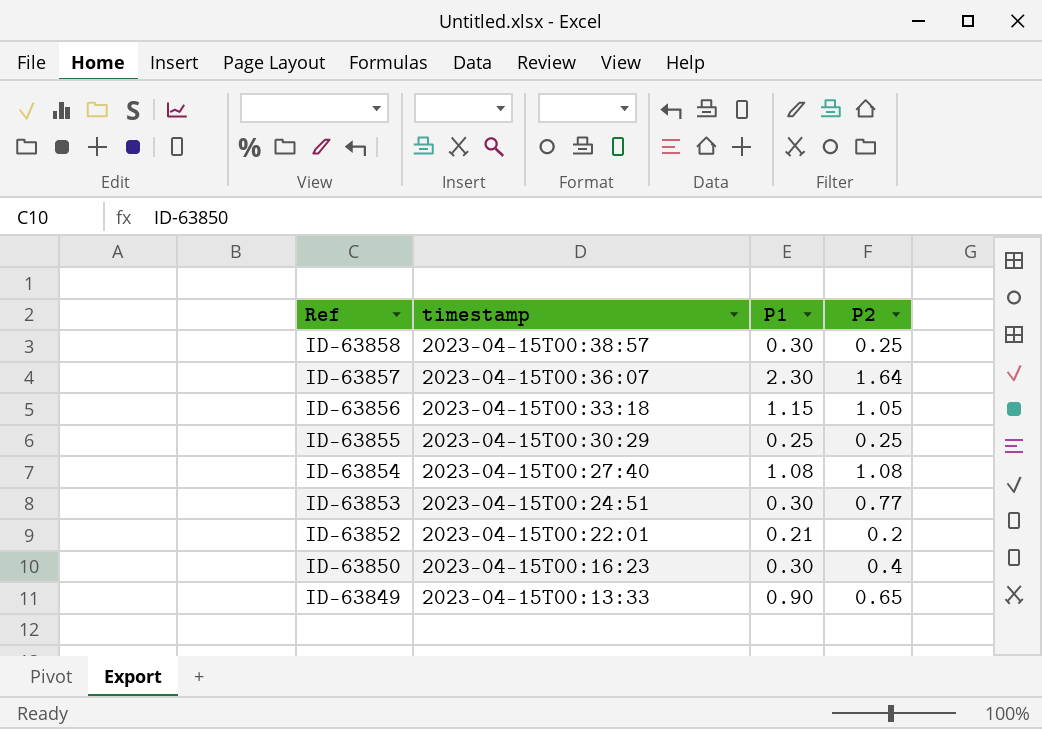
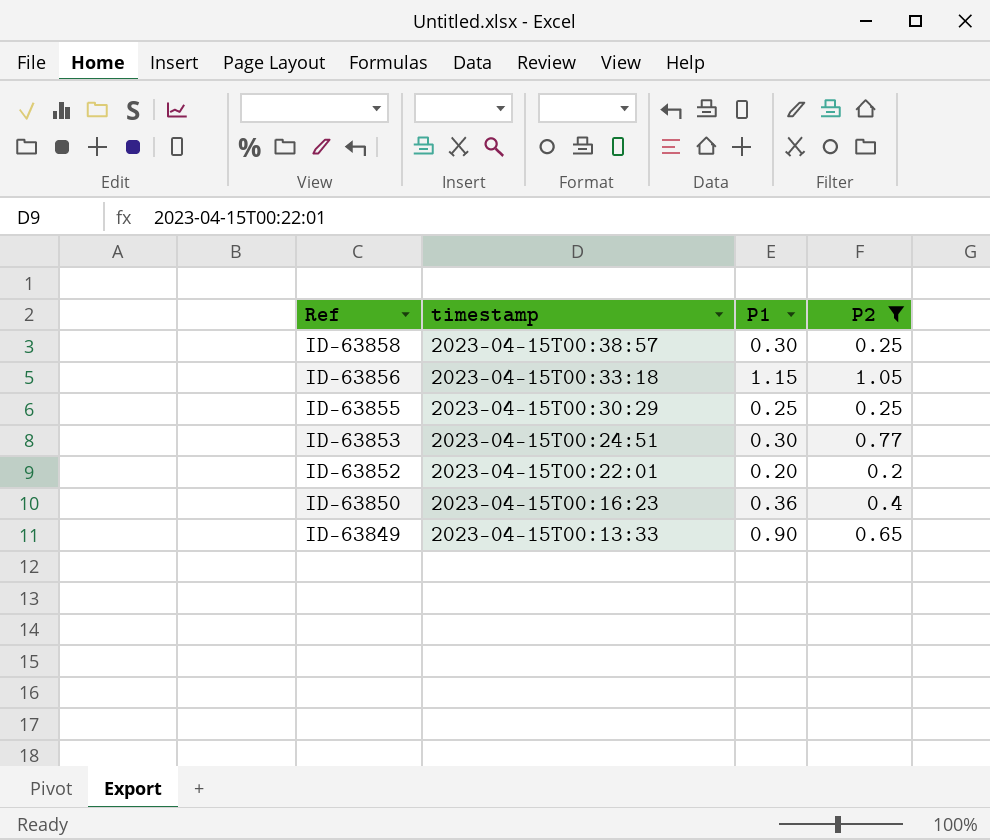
filter: none -> P2 <= 1.05
ID-63852 | P1: 0.21 -> 0.20
ID-63850 | P1: 0.30 -> 0.36

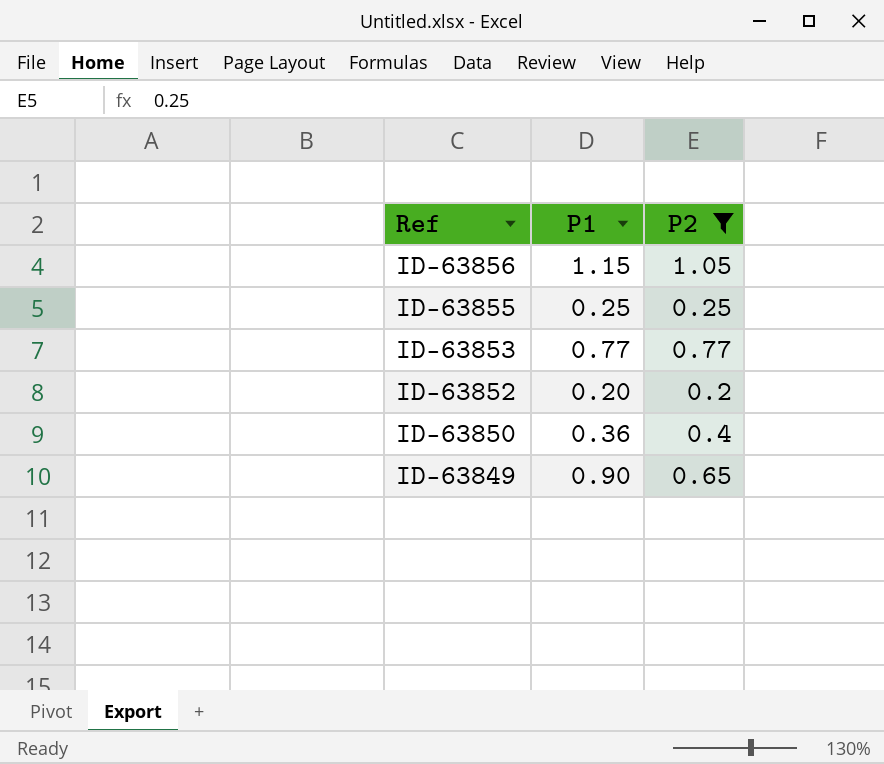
column timestamp | position: 2 -> none
row ID-63858: 2023-04-15T00:38:57 | 0.30 | 0.25 -> none
ID-63853 | P1: 0.30 -> 0.77

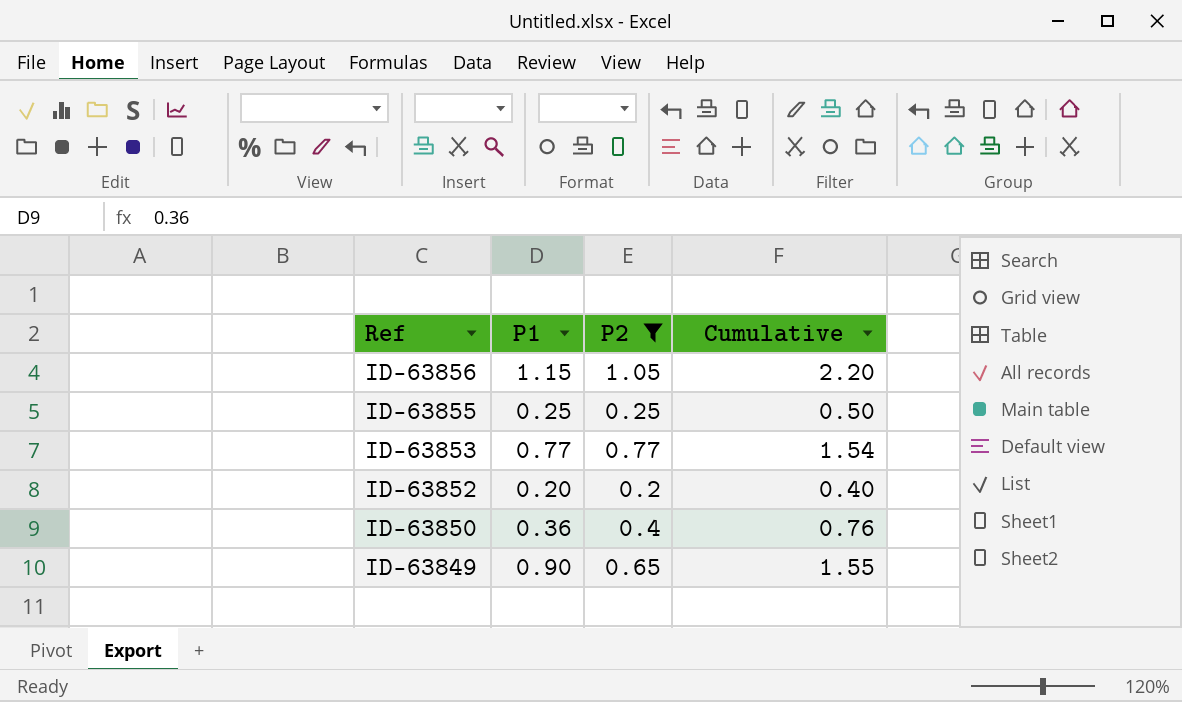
column Cumulative | formula: none -> [P1] + [P2]

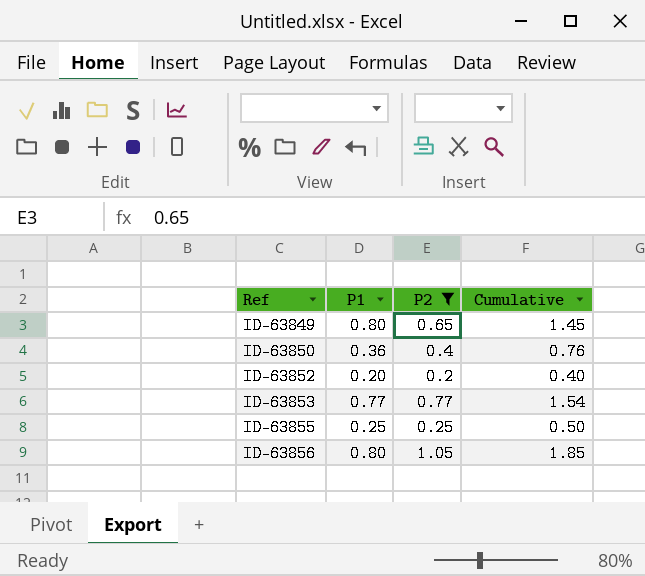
row order: Ref descending -> Ref ascending
ID-63849 | P1: 0.90 -> 0.80
ID-63849 | Cumulative: 1.55 -> 1.45
ID-63856 | P1: 1.15 -> 0.80
ID-63856 | Cumulative: 2.20 -> 1.85

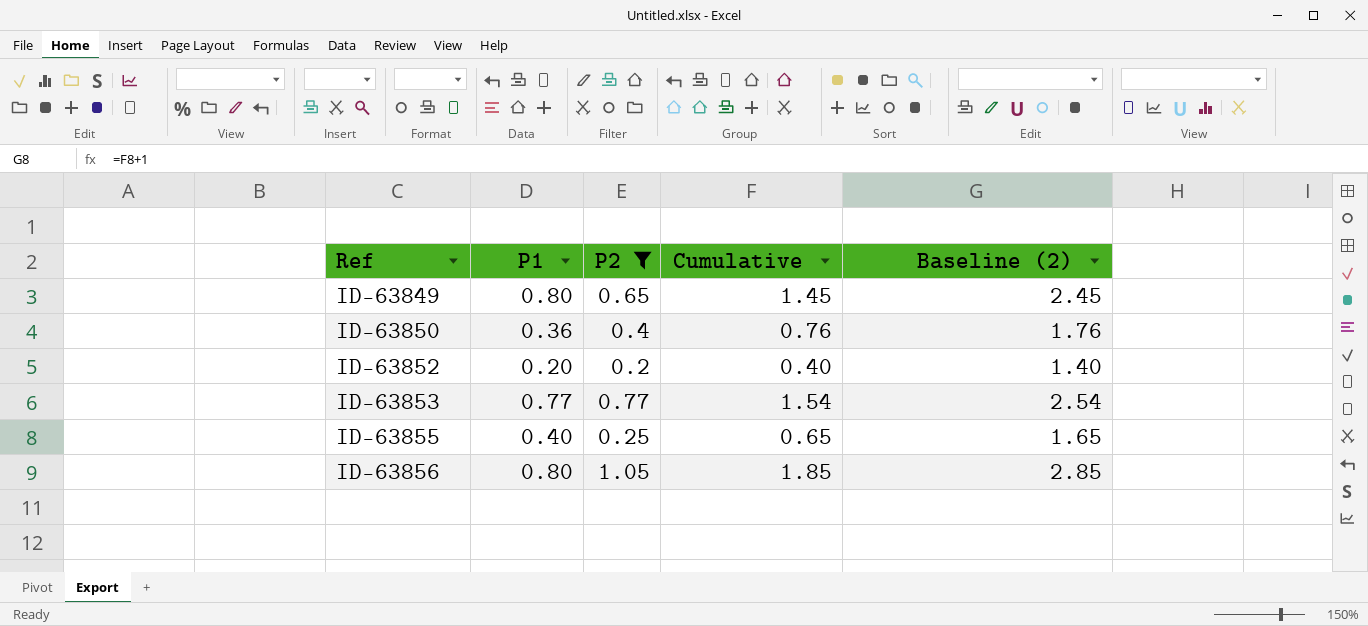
column Baseline (2) | formula: none -> [Cumulative] + 1
ID-63855 | P1: 0.25 -> 0.40
ID-63855 | Cumulative: 0.50 -> 0.65

